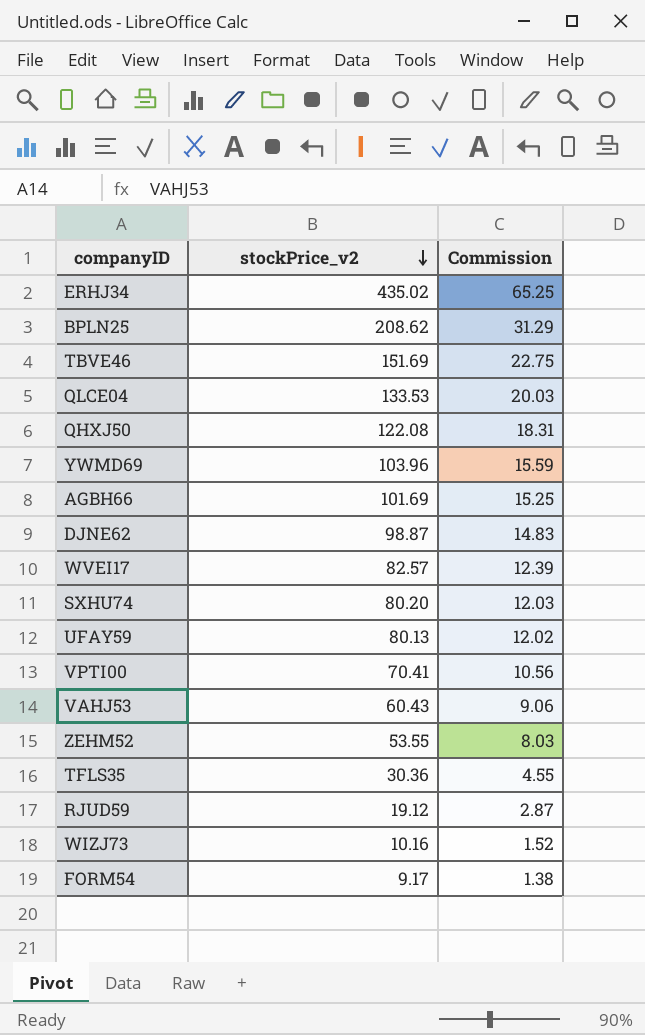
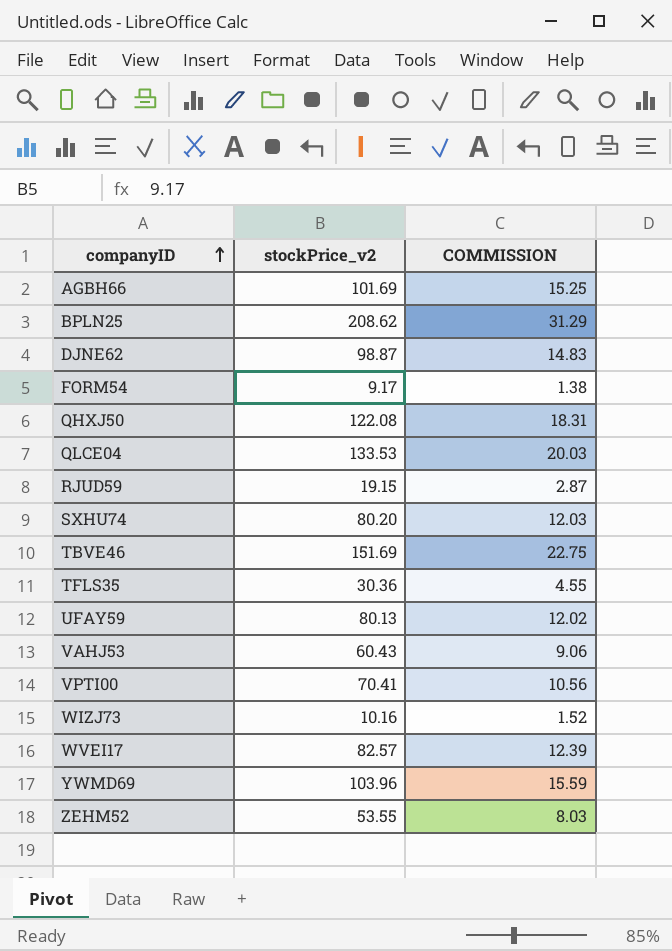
row order: stockPrice_v2 descending -> companyID ascending
column name: Commission -> COMMISSION
row ERHJ34: 435.02 | 65.25 -> none
RJUD59 | stockPrice_v2: 19.12 -> 19.15

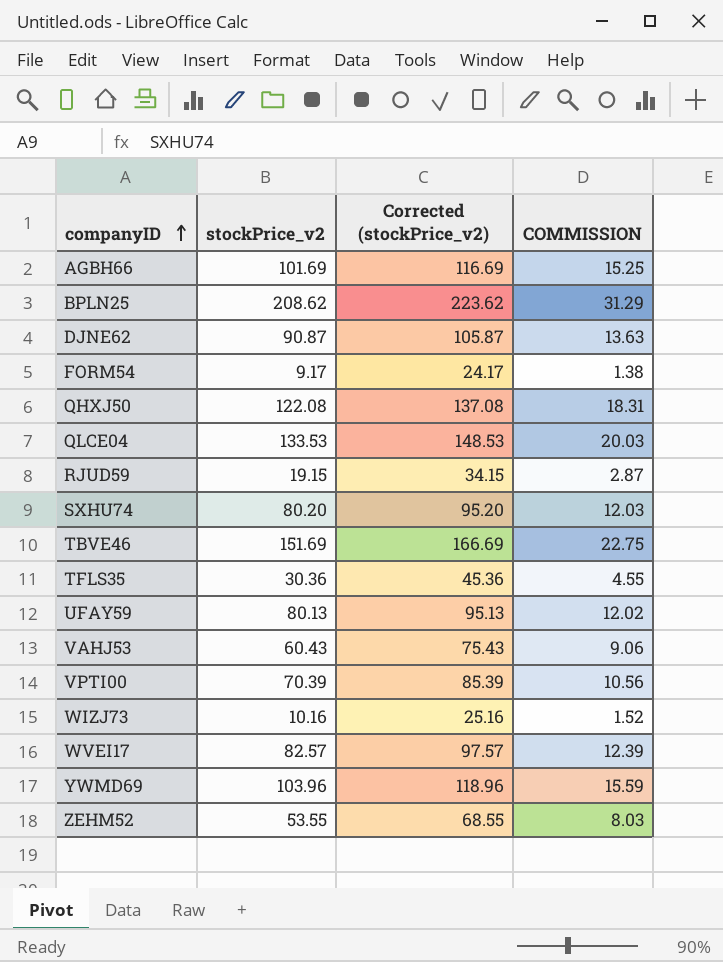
column Corrected (stockPrice_v2) | formula: none -> [stockPrice_v2] + 15
DJNE62 | stockPrice_v2: 98.87 -> 90.87
DJNE62 | COMMISSION: 14.83 -> 13.63
VPTI00 | stockPrice_v2: 70.41 -> 70.39

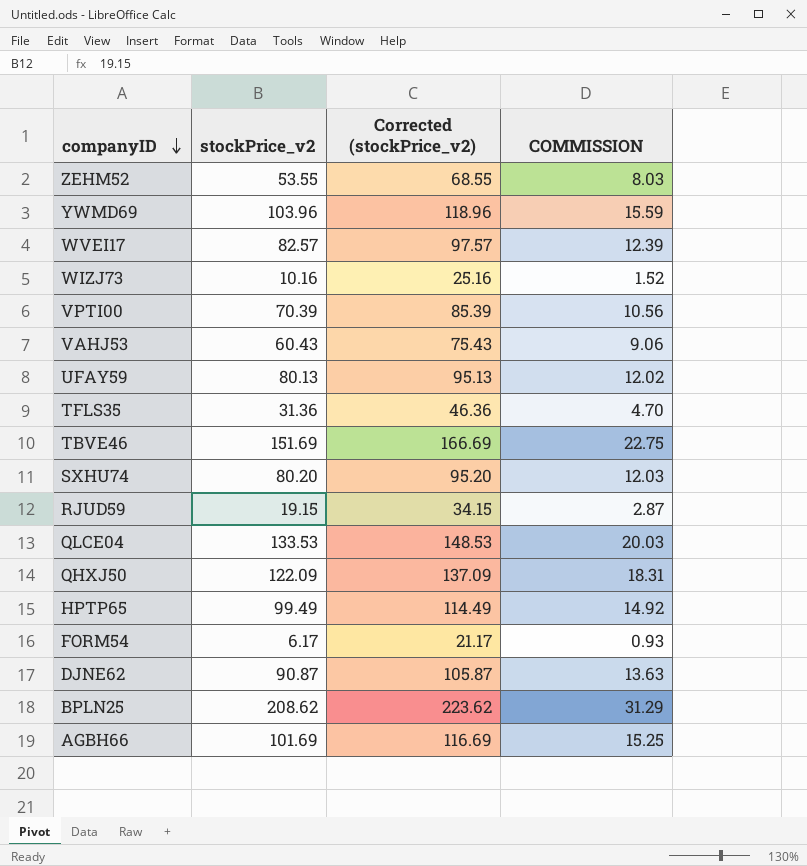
row order: companyID ascending -> companyID descending
TFLS35 | stockPrice_v2: 30.36 -> 31.36
TFLS35 | Corrected (stockPrice_v2): 45.36 -> 46.36
TFLS35 | COMMISSION: 4.55 -> 4.70
QHXJ50 | stockPrice_v2: 122.08 -> 122.09
QHXJ50 | Corrected (stockPrice_v2): 137.08 -> 137.09
row HPTP65: none -> 99.49 | 114.49 | 14.92
FORM54 | stockPrice_v2: 9.17 -> 6.17
FORM54 | Corrected (stockPrice_v2): 24.17 -> 21.17
FORM54 | COMMISSION: 1.38 -> 0.93

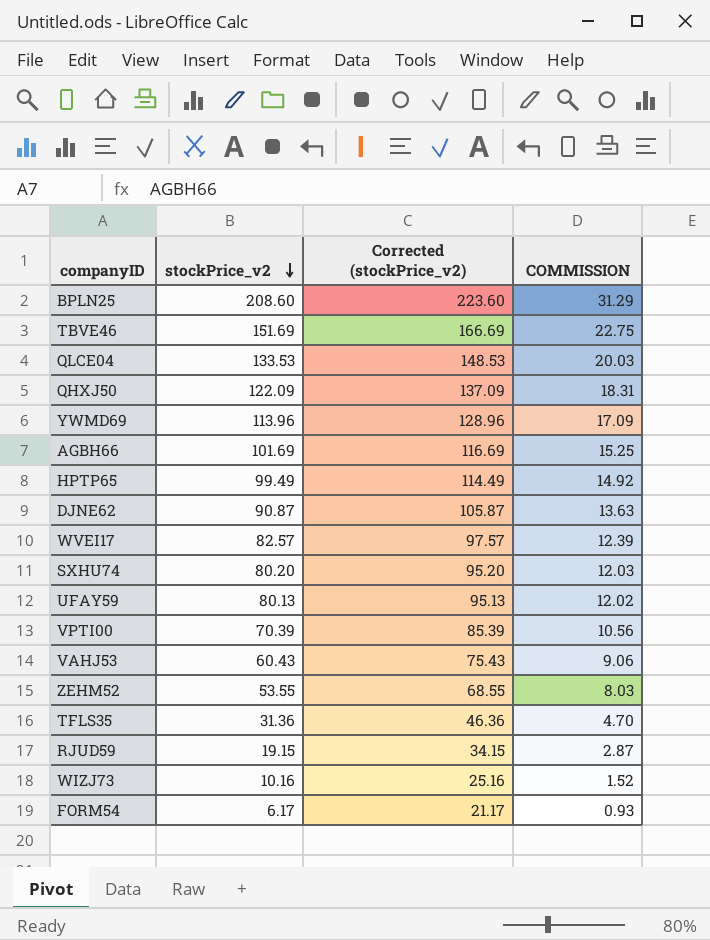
row order: companyID descending -> stockPrice_v2 descending
BPLN25 | stockPrice_v2: 208.62 -> 208.60
BPLN25 | Corrected (stockPrice_v2): 223.62 -> 223.60
YWMD69 | stockPrice_v2: 103.96 -> 113.96
YWMD69 | Corrected (stockPrice_v2): 118.96 -> 128.96
YWMD69 | COMMISSION: 15.59 -> 17.09

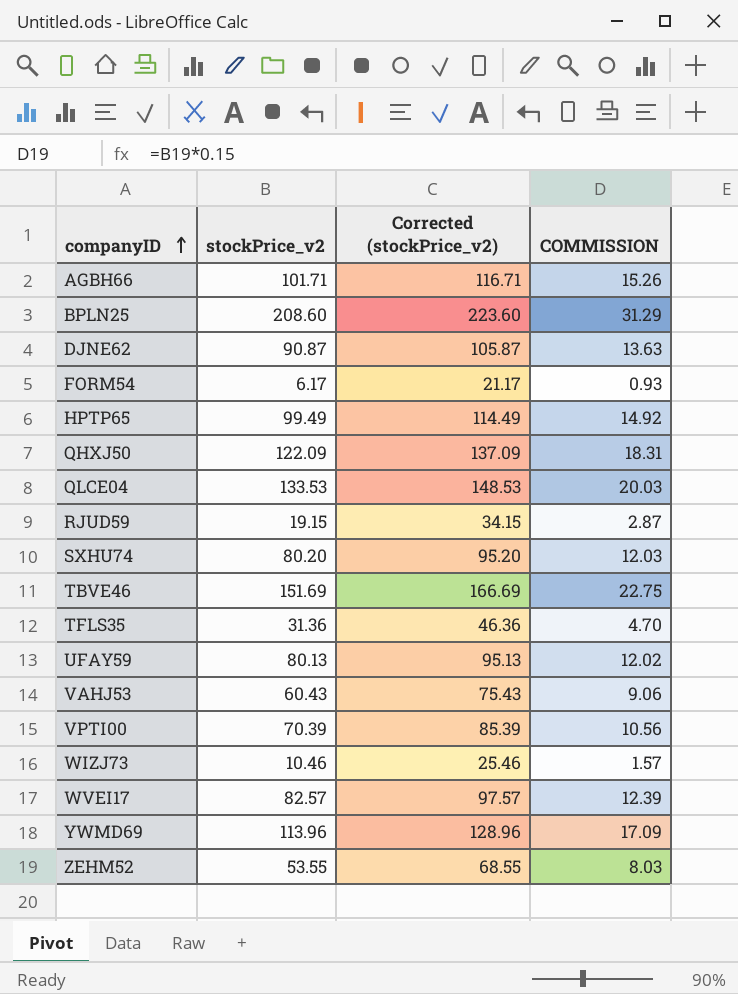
row order: stockPrice_v2 descending -> companyID ascending
AGBH66 | stockPrice_v2: 101.69 -> 101.71
AGBH66 | Corrected (stockPrice_v2): 116.69 -> 116.71
AGBH66 | COMMISSION: 15.25 -> 15.26
WIZJ73 | stockPrice_v2: 10.16 -> 10.46
WIZJ73 | Corrected (stockPrice_v2): 25.16 -> 25.46
WIZJ73 | COMMISSION: 1.52 -> 1.57

